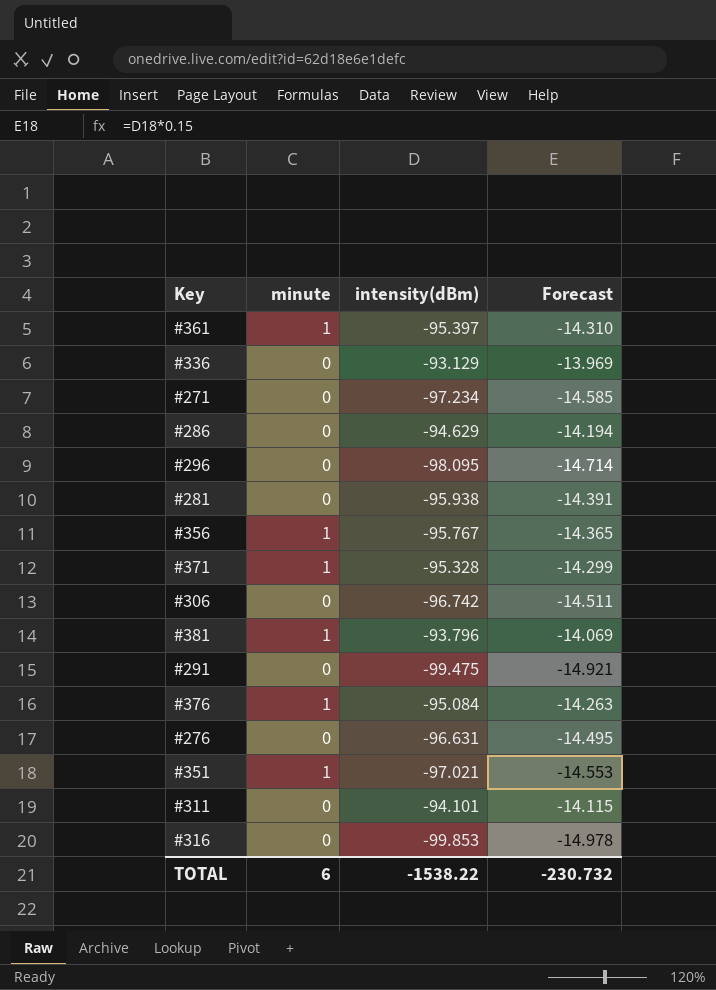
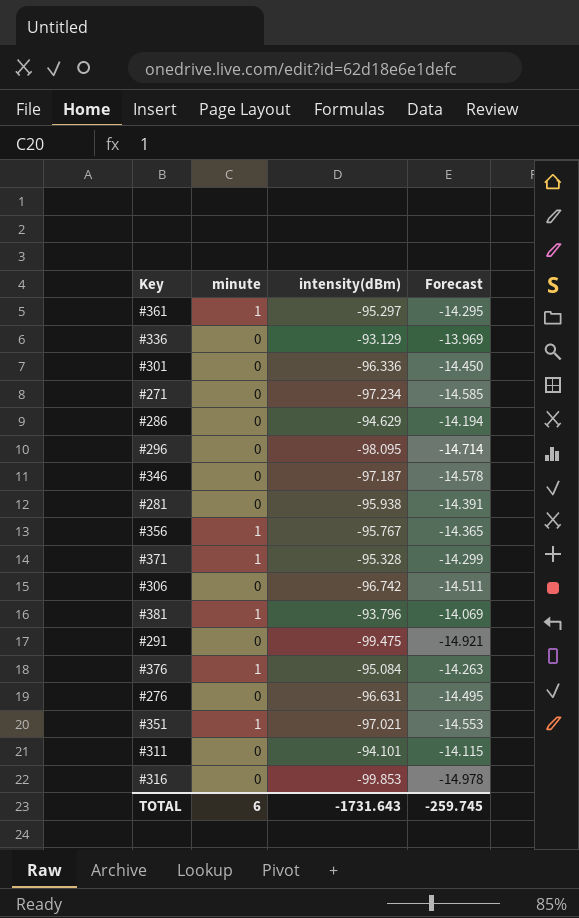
#361 | intensity(dBm): -95.397 -> -95.297
#361 | Forecast: -14.310 -> -14.295
row #301: none -> 0 | -96.336 | -14.450
row #346: none -> 0 | -97.187 | -14.578
TOTAL | intensity(dBm): -1538.22 -> -1731.643
TOTAL | Forecast: -230.732 -> -259.745

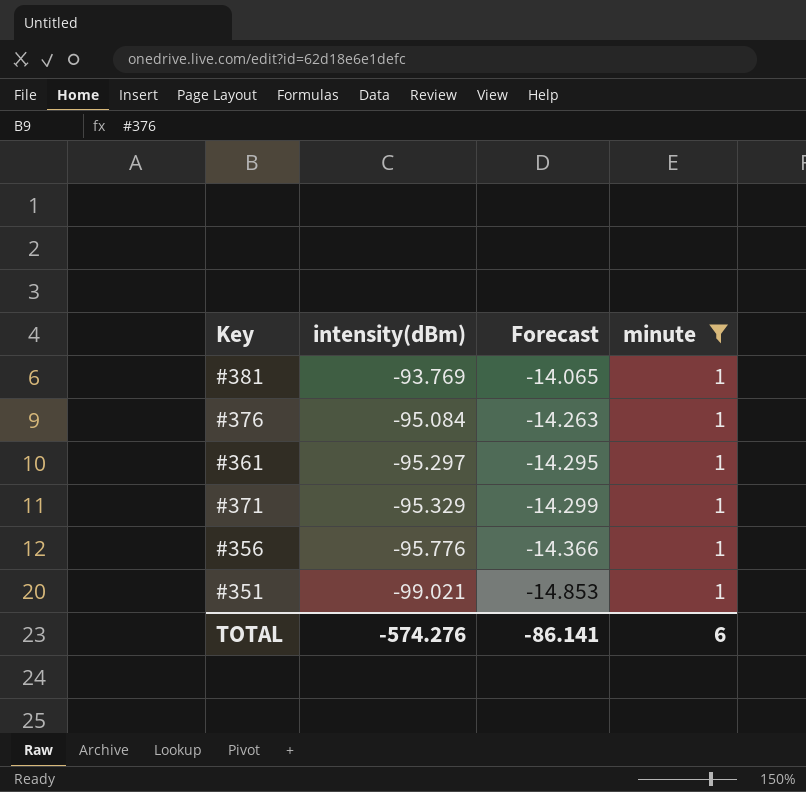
filter: none -> minute = 1
row order: none -> intensity(dBm) descending
column minute | position: 2 -> 4
#381 | intensity(dBm): -93.796 -> -93.769
#381 | Forecast: -14.069 -> -14.065
#371 | intensity(dBm): -95.328 -> -95.329
#356 | intensity(dBm): -95.767 -> -95.776
#356 | Forecast: -14.365 -> -14.366
#351 | intensity(dBm): -97.021 -> -99.021
#351 | Forecast: -14.553 -> -14.853
TOTAL | intensity(dBm): -1731.643 -> -574.276
TOTAL | Forecast: -259.745 -> -86.141

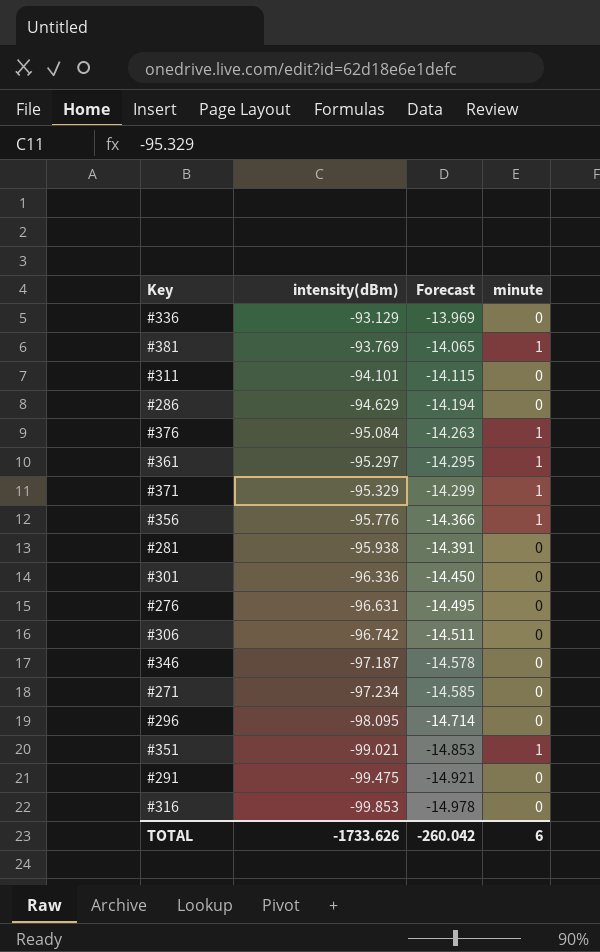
filter: minute = 1 -> none
TOTAL | intensity(dBm): -574.276 -> -1733.626
TOTAL | Forecast: -86.141 -> -260.042

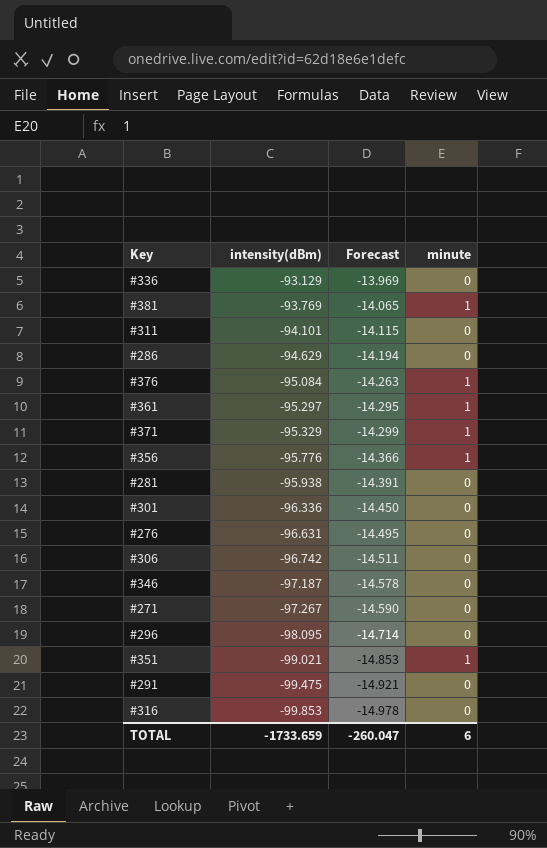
#271 | intensity(dBm): -97.234 -> -97.267
#271 | Forecast: -14.585 -> -14.590
TOTAL | intensity(dBm): -1733.626 -> -1733.659
TOTAL | Forecast: -260.042 -> -260.047

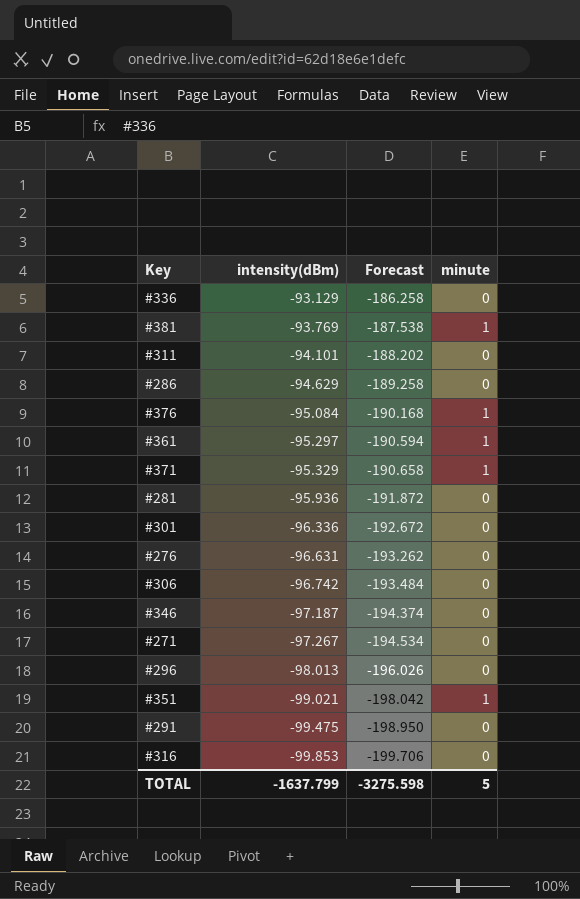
column Forecast | formula: [intensity(dBm)] * 0.15 -> [intensity(dBm)] * 2
row #356: -95.776 | -14.366 | 1 -> none
#281 | intensity(dBm): -95.938 -> -95.936
#296 | intensity(dBm): -98.095 -> -98.013
TOTAL | intensity(dBm): -1733.659 -> -1637.799
TOTAL | Forecast: -260.047 -> -3275.598
TOTAL | minute: 6 -> 5

